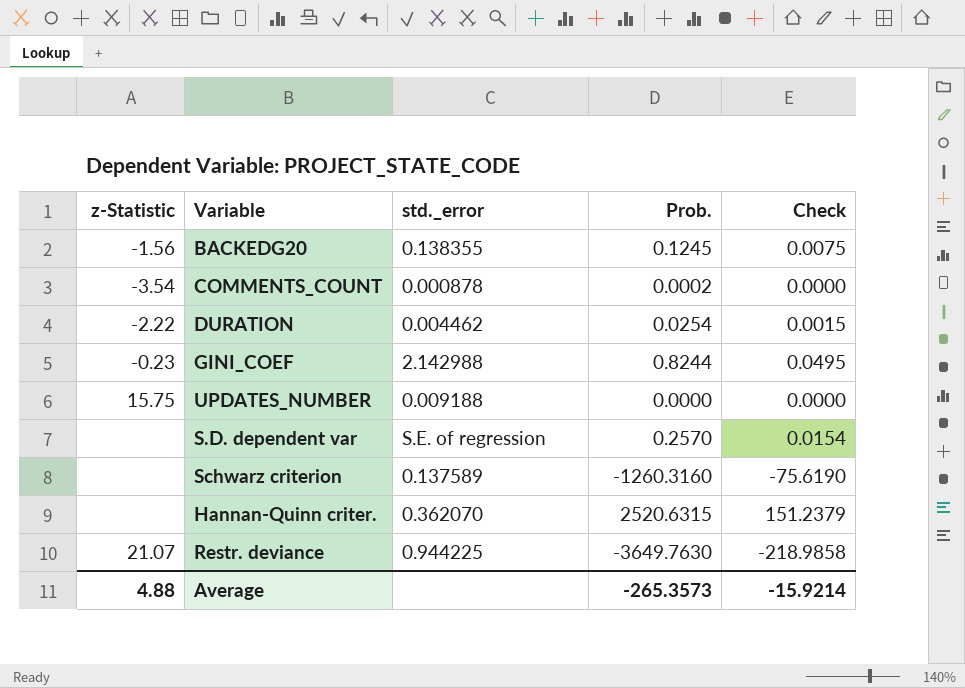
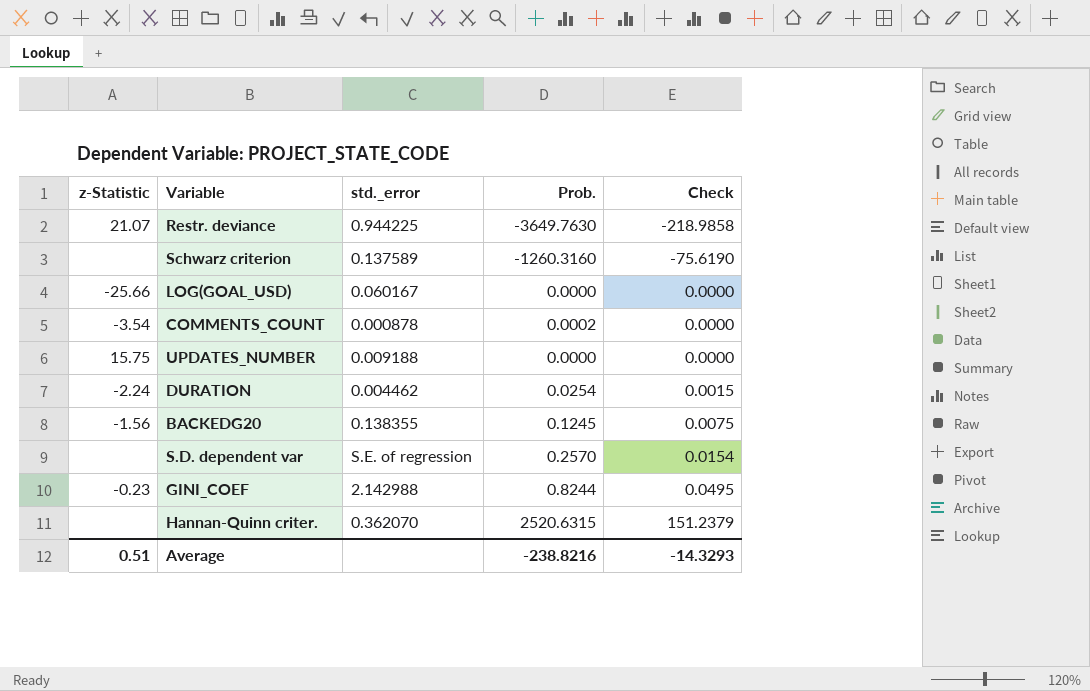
row order: none -> Check ascending
row LOG(GOAL_USD): none -> -25.66 | 0.060167 | 0.0000 | 0.0000
DURATION | z-Statistic: -2.22 -> -2.24
Average | z-Statistic: 4.88 -> 0.51
Average | Prob.: -265.3573 -> -238.8216
Average | Check: -15.9214 -> -14.3293

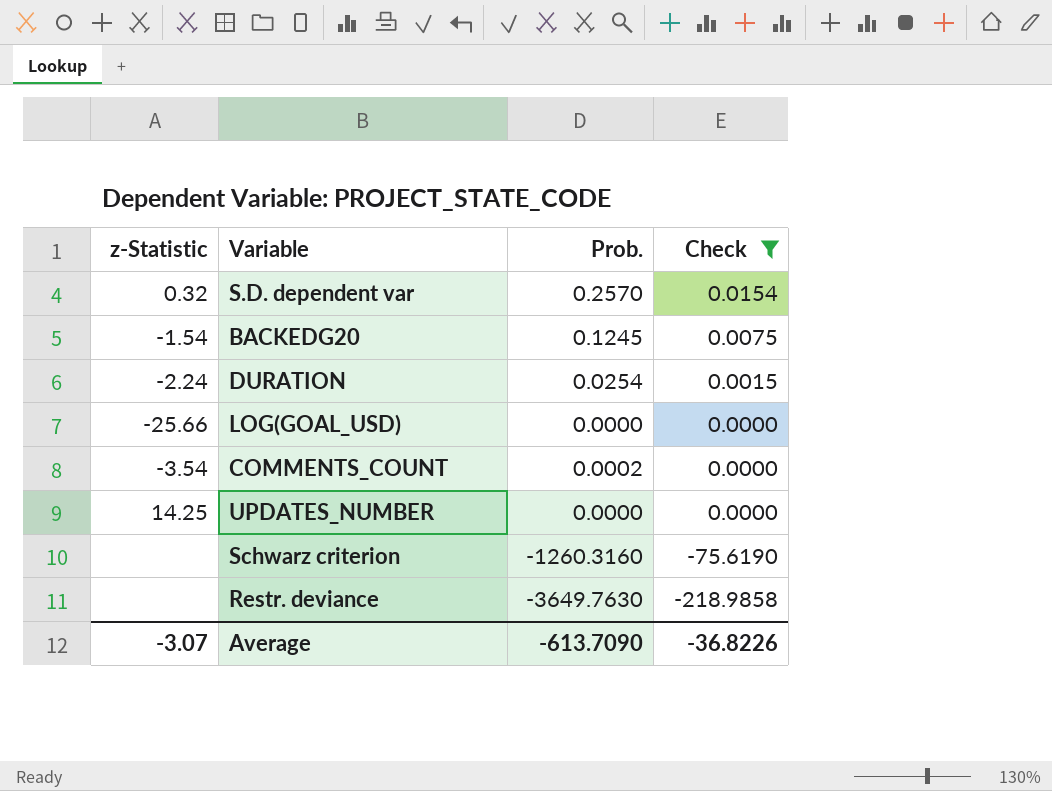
filter: none -> Check <= 0.0154
row order: Check ascending -> Check descending
column std._error | position: 3 -> none
S.D. dependent var | z-Statistic: none -> 0.32
BACKEDG20 | z-Statistic: -1.56 -> -1.54
UPDATES_NUMBER | z-Statistic: 15.75 -> 14.25
Restr. deviance | z-Statistic: 21.07 -> none
Average | z-Statistic: 0.51 -> -3.07
Average | Prob.: -238.8216 -> -613.7090
Average | Check: -14.3293 -> -36.8226

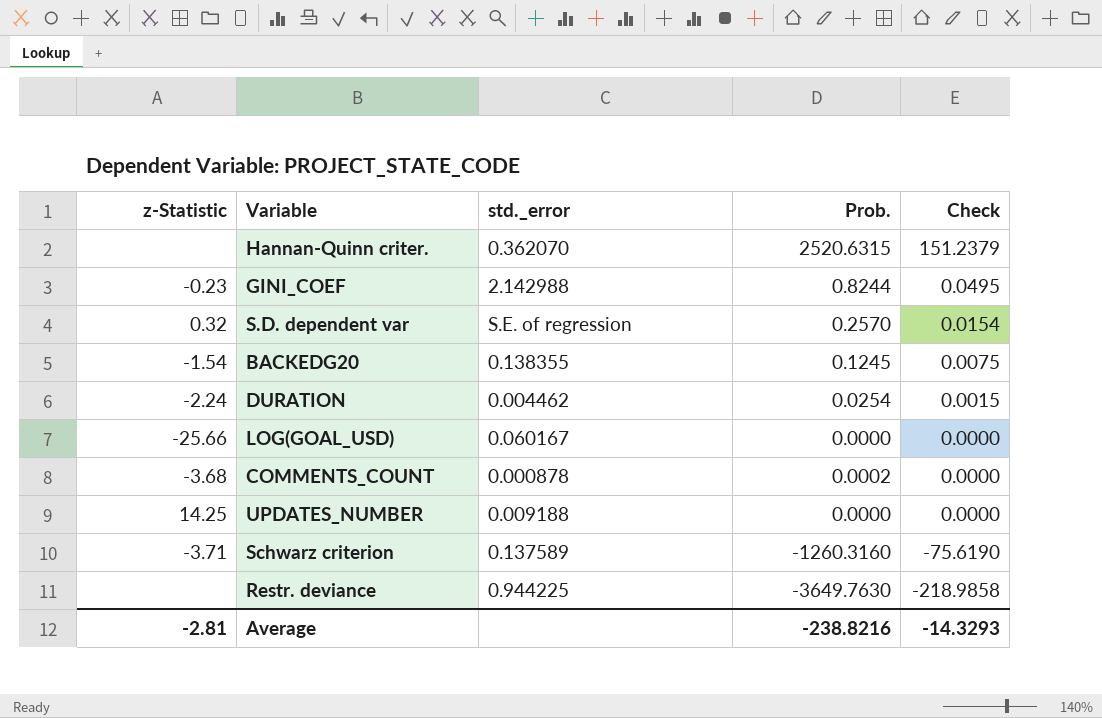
filter: Check <= 0.0154 -> none
column std._error | position: none -> 3
COMMENTS_COUNT | z-Statistic: -3.54 -> -3.68
Schwarz criterion | z-Statistic: none -> -3.71
Average | z-Statistic: -3.07 -> -2.81
Average | Prob.: -613.7090 -> -238.8216
Average | Check: -36.8226 -> -14.3293

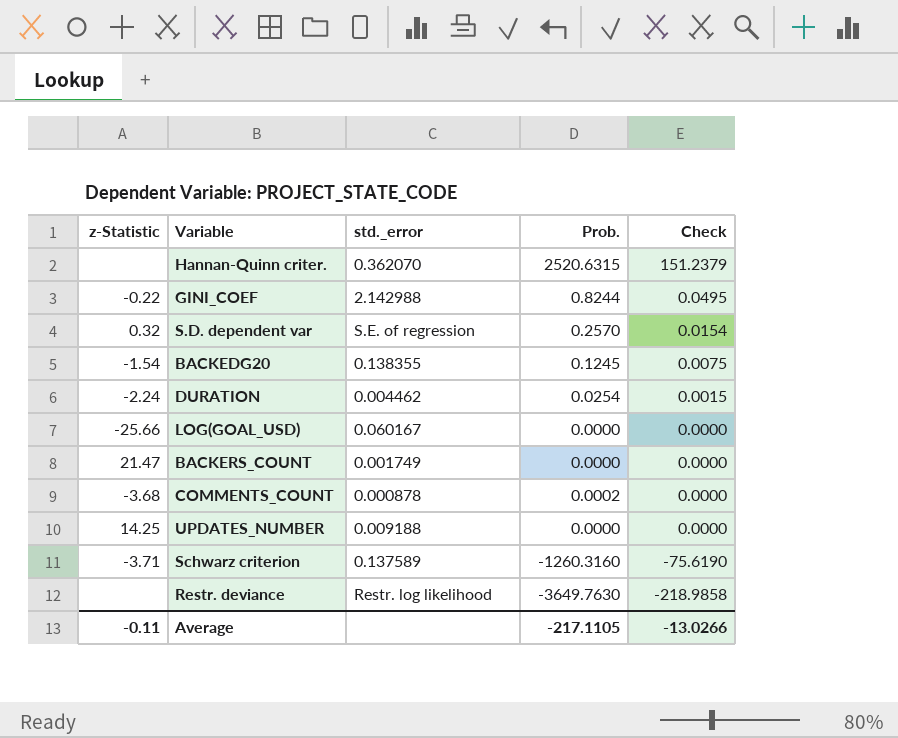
GINI_COEF | z-Statistic: -0.23 -> -0.22
row BACKERS_COUNT: none -> 21.47 | 0.001749 | 0.0000 | 0.0000
Restr. deviance | std._error: 0.944225 -> Restr. log likelihood
Average | z-Statistic: -2.81 -> -0.11
Average | Prob.: -238.8216 -> -217.1105
Average | Check: -14.3293 -> -13.0266

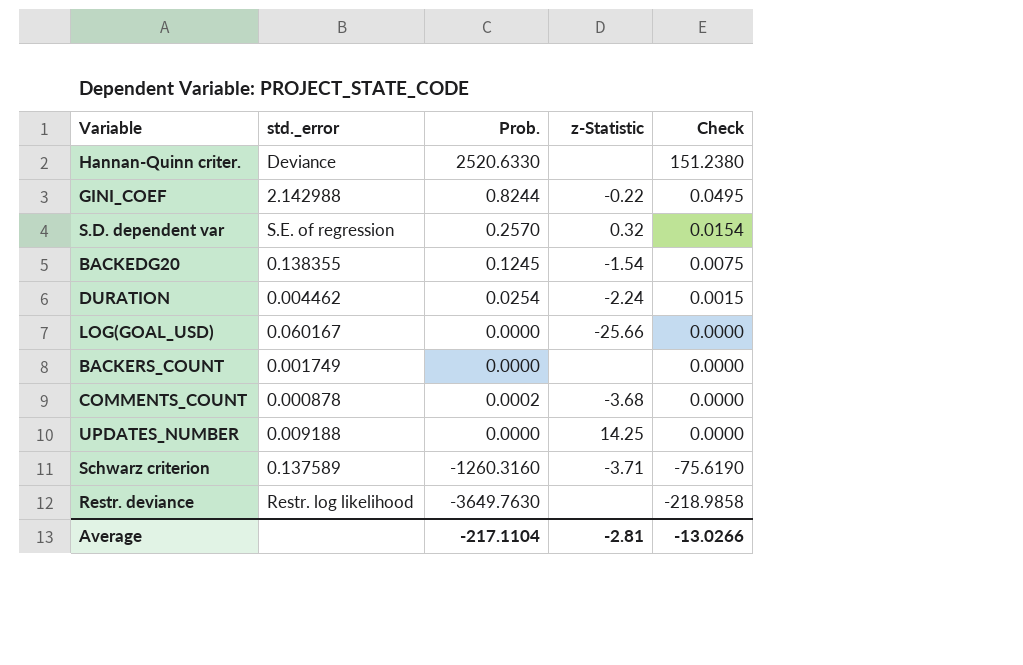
column z-Statistic | position: 1 -> 4
Hannan-Quinn criter. | std._error: 0.362070 -> Deviance
Hannan-Quinn criter. | Prob.: 2520.6315 -> 2520.6330
Hannan-Quinn criter. | Check: 151.2379 -> 151.2380
BACKERS_COUNT | z-Statistic: 21.47 -> none
Average | Prob.: -217.1105 -> -217.1104
Average | z-Statistic: -0.11 -> -2.81

